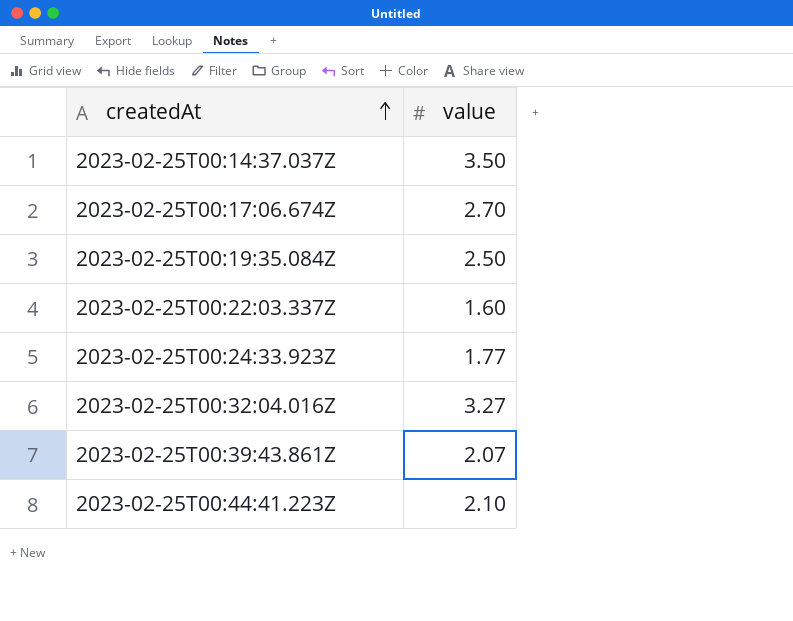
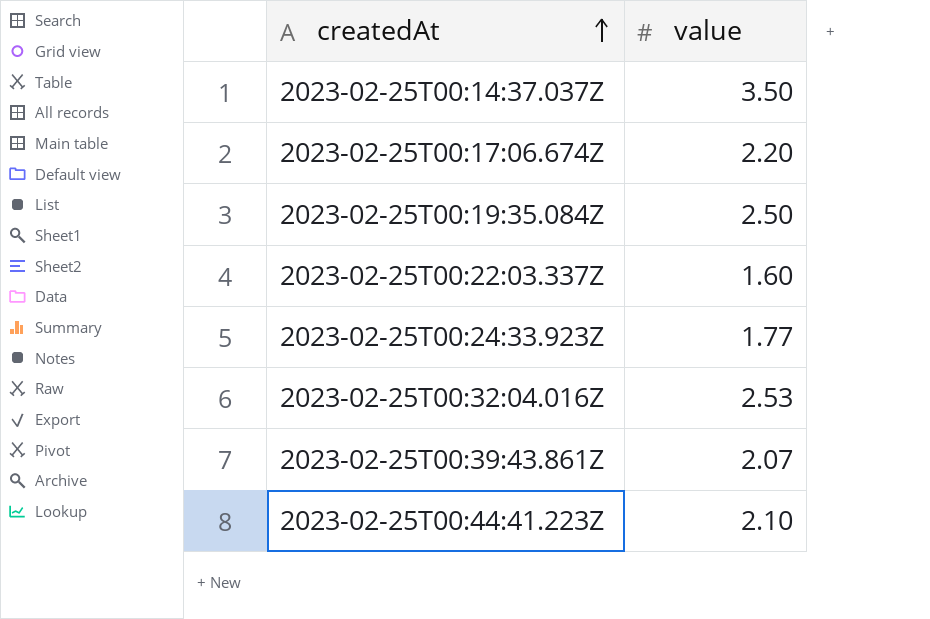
2023-02-25T00:17:06.674Z | value: 2.70 -> 2.20
2023-02-25T00:32:04.016Z | value: 3.27 -> 2.53

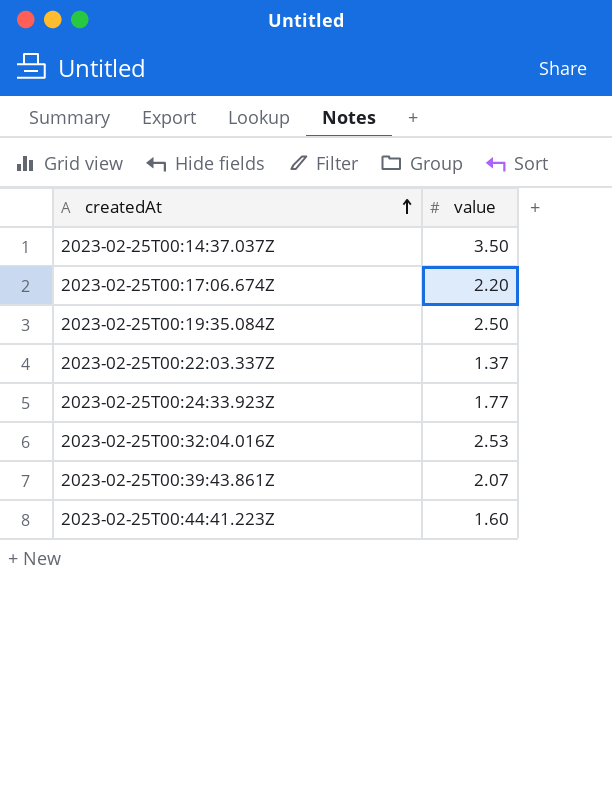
2023-02-25T00:22:03.337Z | value: 1.60 -> 1.37
2023-02-25T00:44:41.223Z | value: 2.10 -> 1.60

